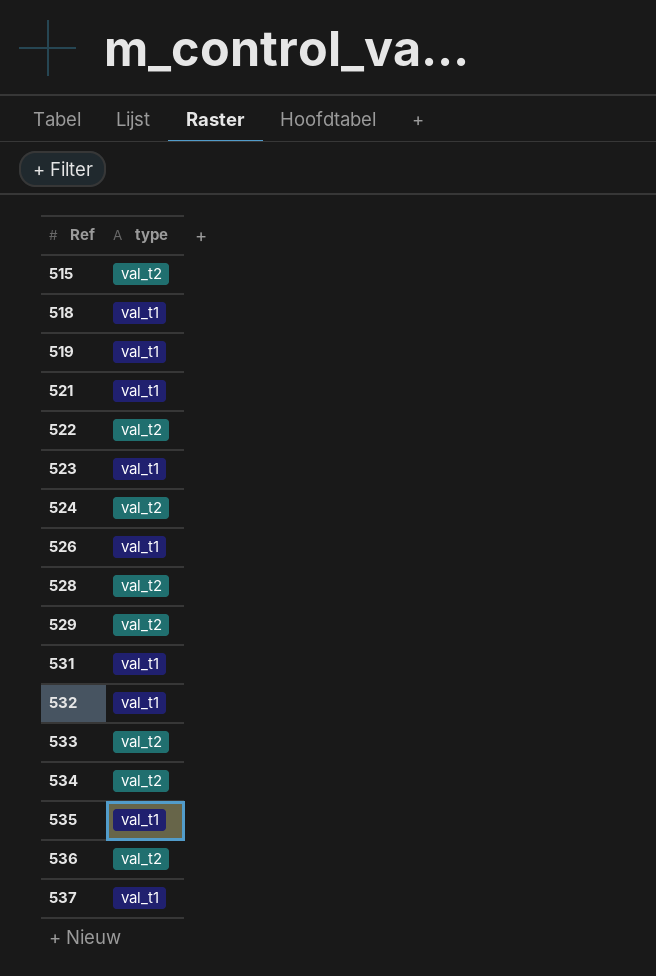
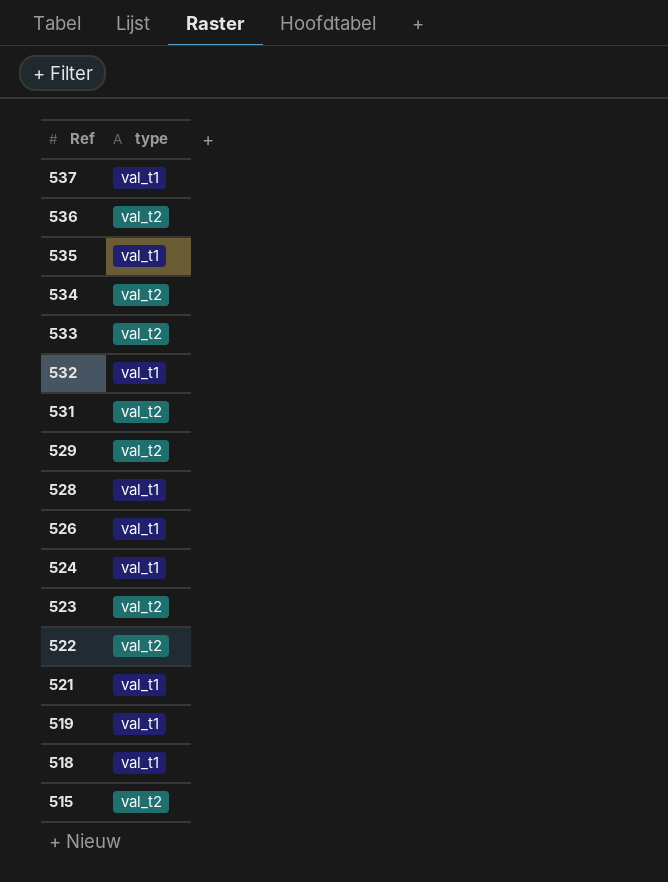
row order: Ref ascending -> Ref descending
531 | type: val_t1 -> val_t2
528 | type: val_t2 -> val_t1
524 | type: val_t2 -> val_t1
523 | type: val_t1 -> val_t2

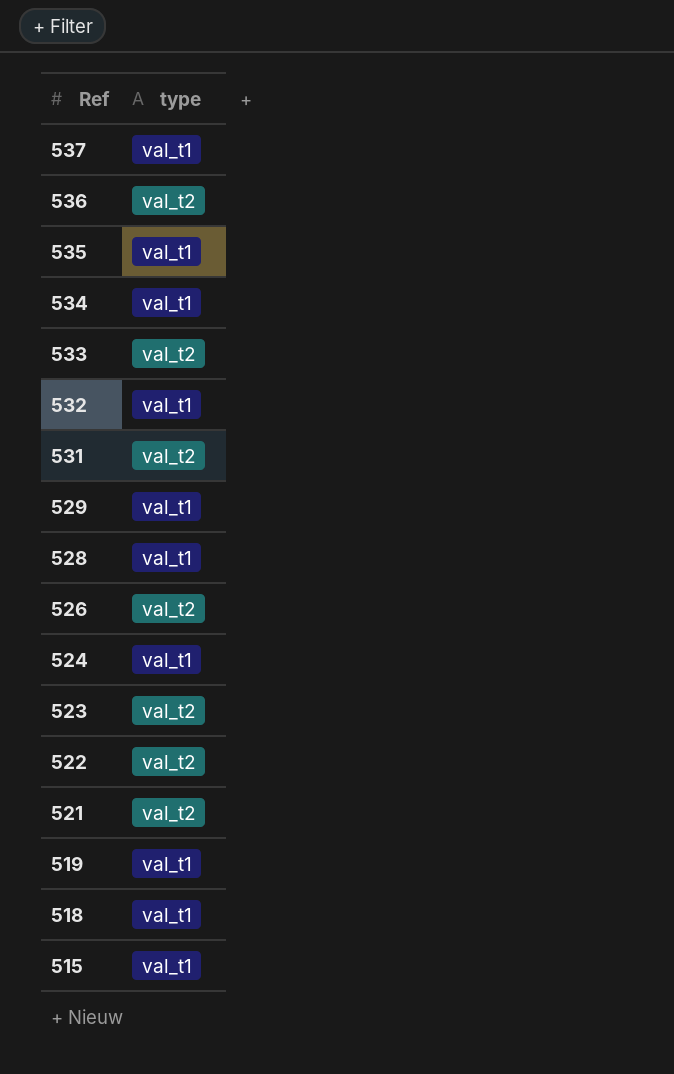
534 | type: val_t2 -> val_t1
529 | type: val_t2 -> val_t1
526 | type: val_t1 -> val_t2
521 | type: val_t1 -> val_t2
515 | type: val_t2 -> val_t1

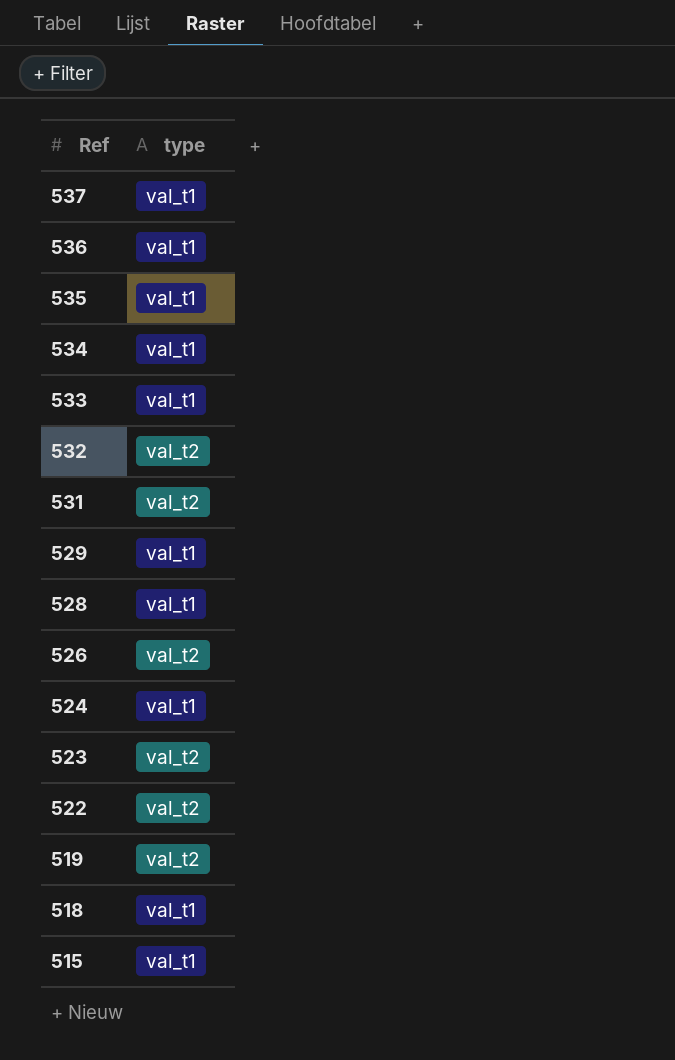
row 521: val_t2 -> none
536 | type: val_t2 -> val_t1
533 | type: val_t2 -> val_t1
532 | type: val_t1 -> val_t2
519 | type: val_t1 -> val_t2

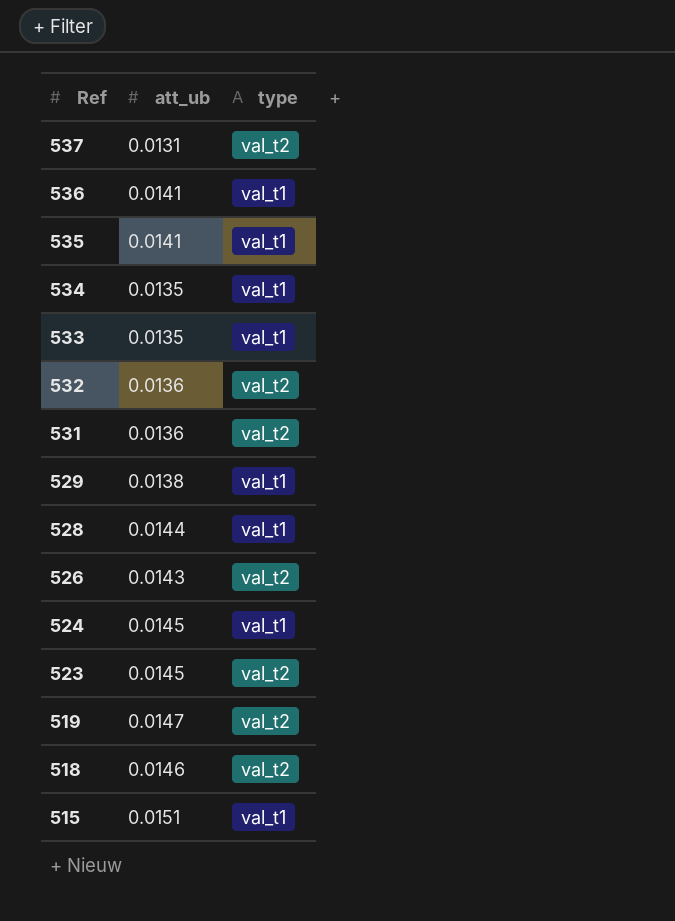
column att_ub | position: none -> 2
row 522: val_t2 -> none
537 | type: val_t1 -> val_t2
518 | type: val_t1 -> val_t2

